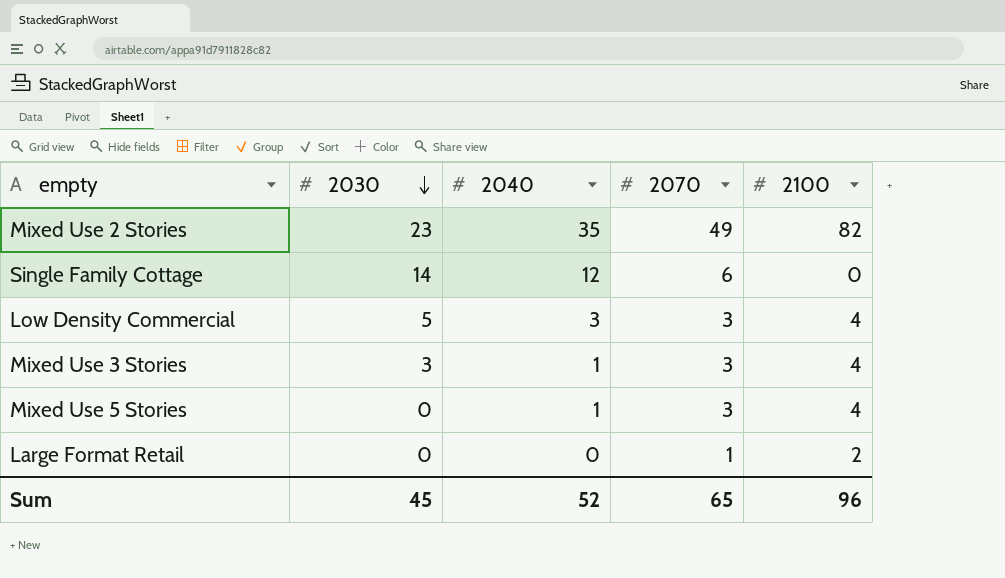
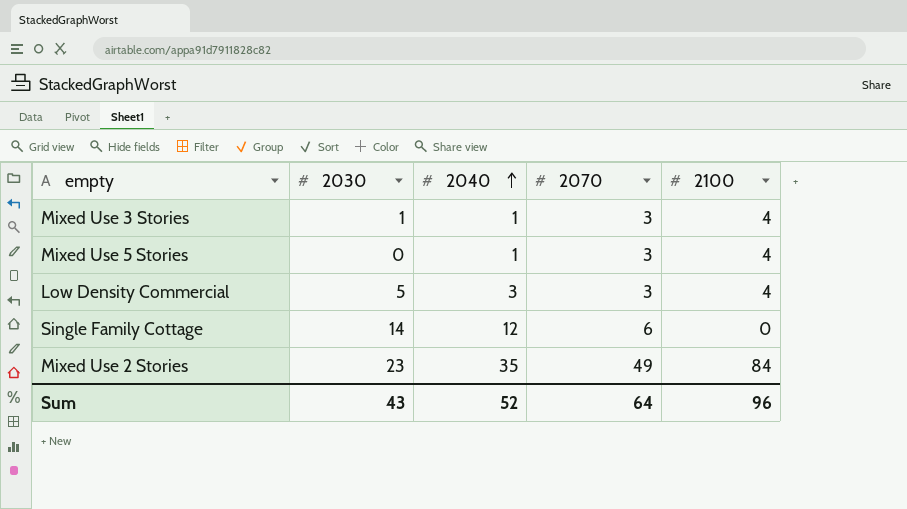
row order: 2030 descending -> 2040 ascending
row Large Format Retail: 0 | 0 | 1 | 2 -> none
Mixed Use 3 Stories | 2030: 3 -> 1
Mixed Use 2 Stories | 2100: 82 -> 84
Sum | 2030: 45 -> 43
Sum | 2070: 65 -> 64

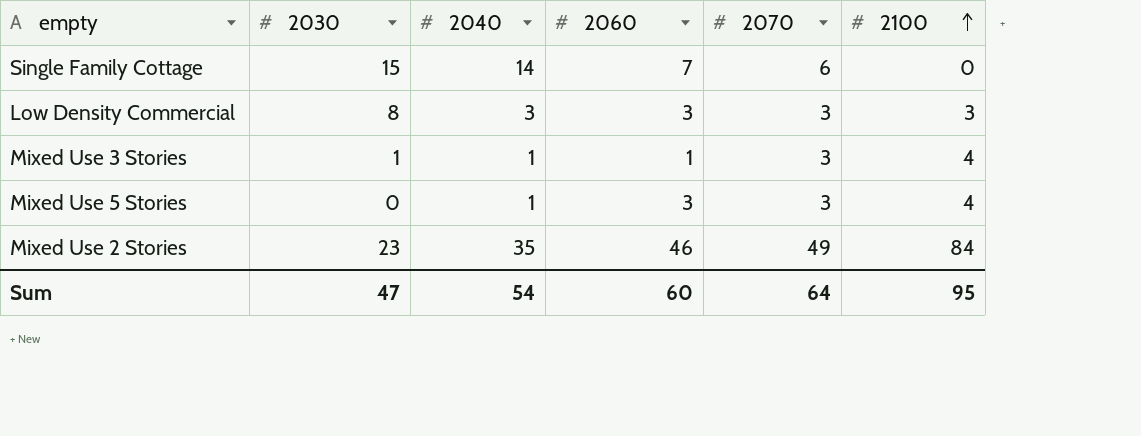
row order: 2040 ascending -> 2100 ascending
column 2060 | position: none -> 4
Single Family Cottage | 2030: 14 -> 15
Single Family Cottage | 2040: 12 -> 14
Low Density Commercial | 2030: 5 -> 8
Low Density Commercial | 2100: 4 -> 3
Sum | 2030: 43 -> 47
Sum | 2040: 52 -> 54
Sum | 2100: 96 -> 95

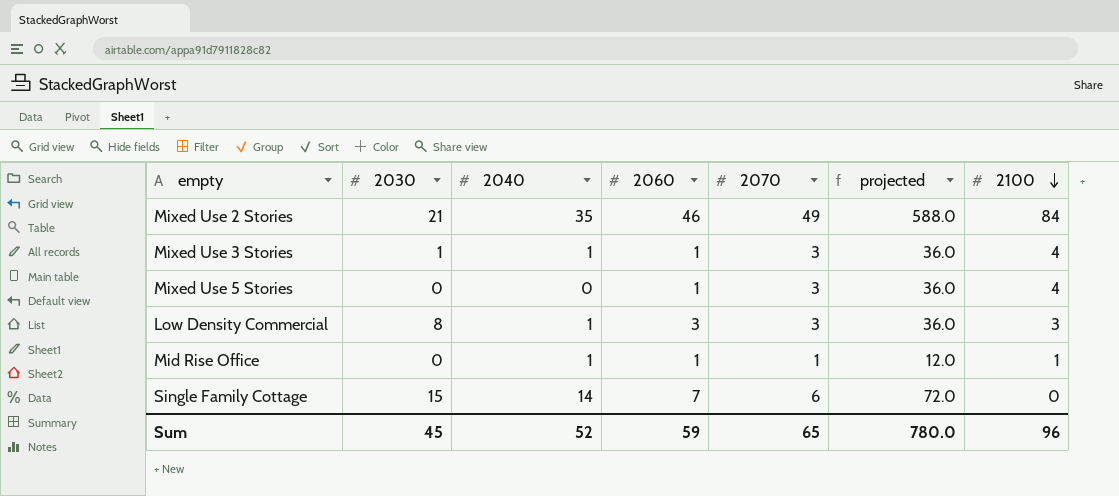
row order: 2100 ascending -> 2100 descending
column projected | formula: none -> [2070] * 12
Mixed Use 2 Stories | 2030: 23 -> 21
Mixed Use 5 Stories | 2040: 1 -> 0
Mixed Use 5 Stories | 2060: 3 -> 1
Low Density Commercial | 2040: 3 -> 1
row Mid Rise Office: none -> 0 | 1 | 1 | 1 | 12.0 | 1
Sum | 2030: 47 -> 45
Sum | 2040: 54 -> 52
Sum | 2060: 60 -> 59
Sum | 2070: 64 -> 65
Sum | 2100: 95 -> 96

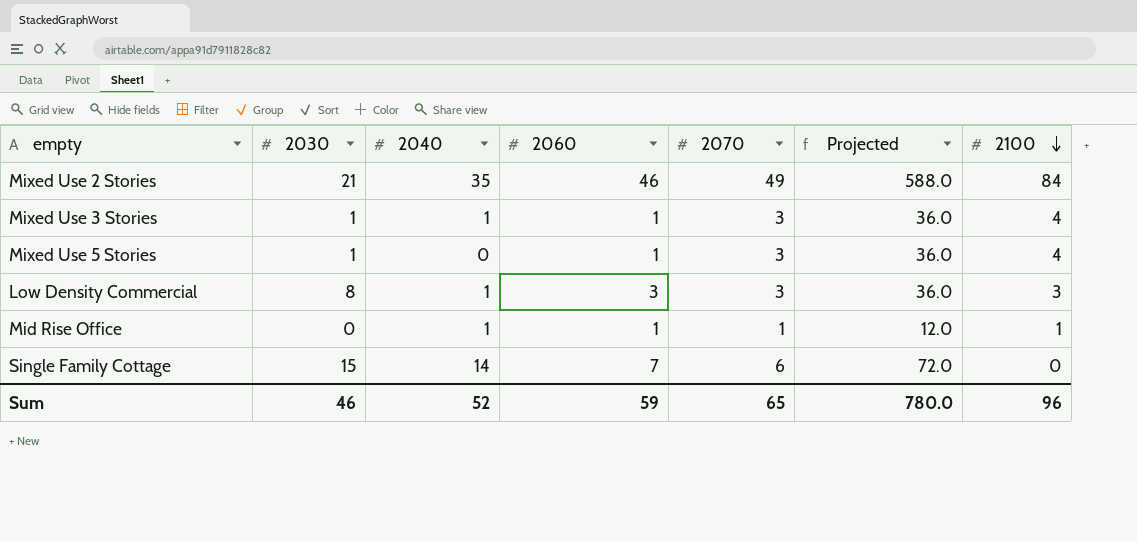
column name: projected -> Projected
Mixed Use 5 Stories | 2030: 0 -> 1
Sum | 2030: 45 -> 46

